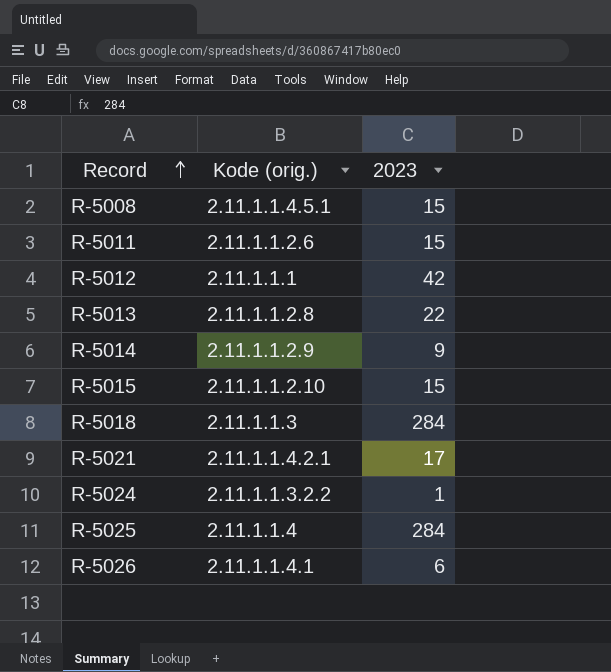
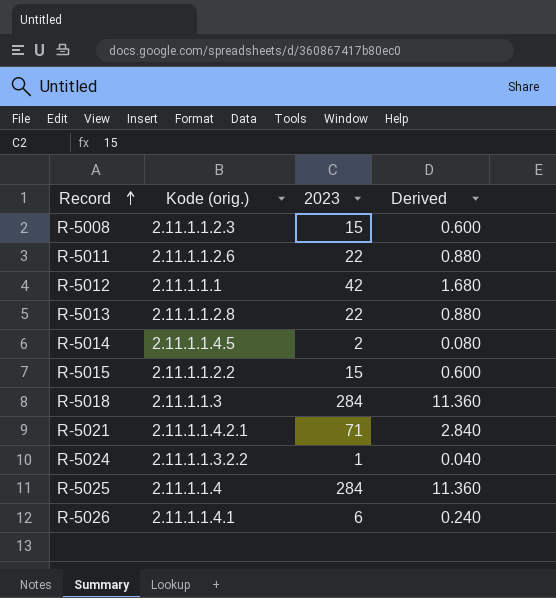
column Derived | formula: none -> [2023] * 0.04
R-5008 | Kode (orig.): 2.11.1.1.4.5.1 -> 2.11.1.1.2.3
R-5011 | 2023: 15 -> 22
R-5014 | Kode (orig.): 2.11.1.1.2.9 -> 2.11.1.1.4.5
R-5014 | 2023: 9 -> 2
R-5015 | Kode (orig.): 2.11.1.1.2.10 -> 2.11.1.1.2.2
R-5021 | 2023: 17 -> 71

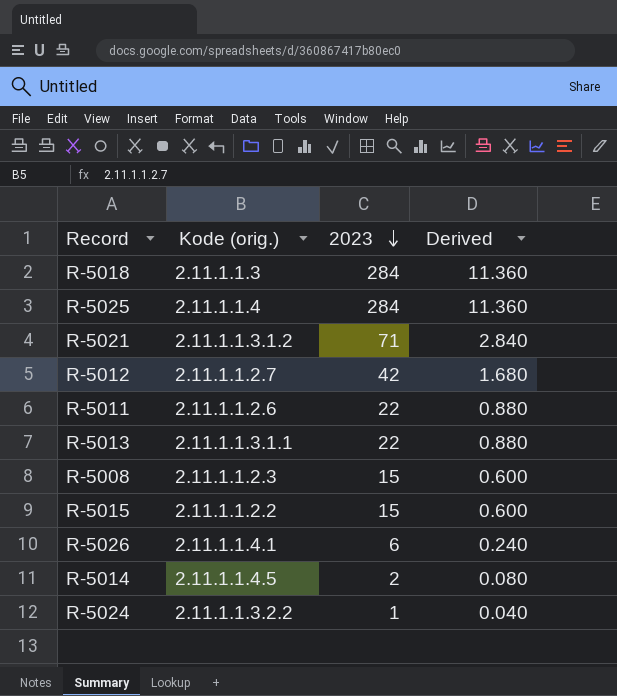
row order: Record ascending -> 2023 descending
R-5021 | Kode (orig.): 2.11.1.1.4.2.1 -> 2.11.1.1.3.1.2
R-5012 | Kode (orig.): 2.11.1.1.1 -> 2.11.1.1.2.7
R-5013 | Kode (orig.): 2.11.1.1.2.8 -> 2.11.1.1.3.1.1

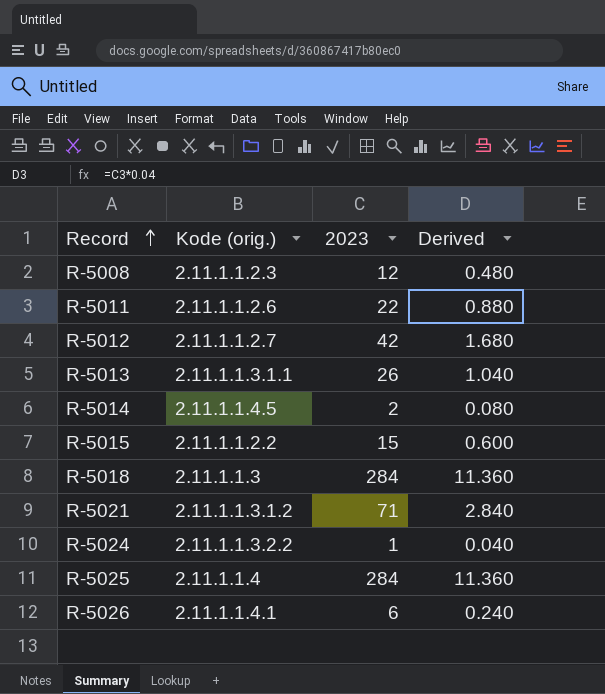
row order: 2023 descending -> Record ascending
R-5008 | 2023: 15 -> 12
R-5008 | Derived: 0.600 -> 0.480
R-5013 | 2023: 22 -> 26
R-5013 | Derived: 0.880 -> 1.040

